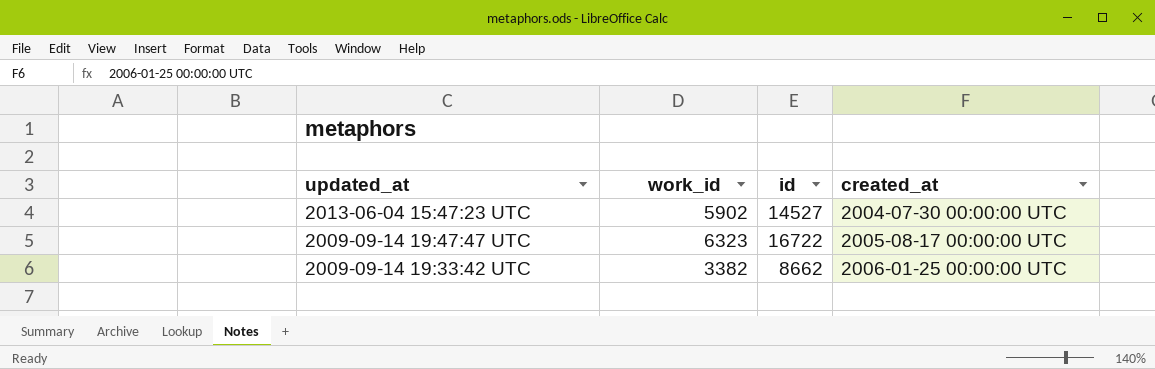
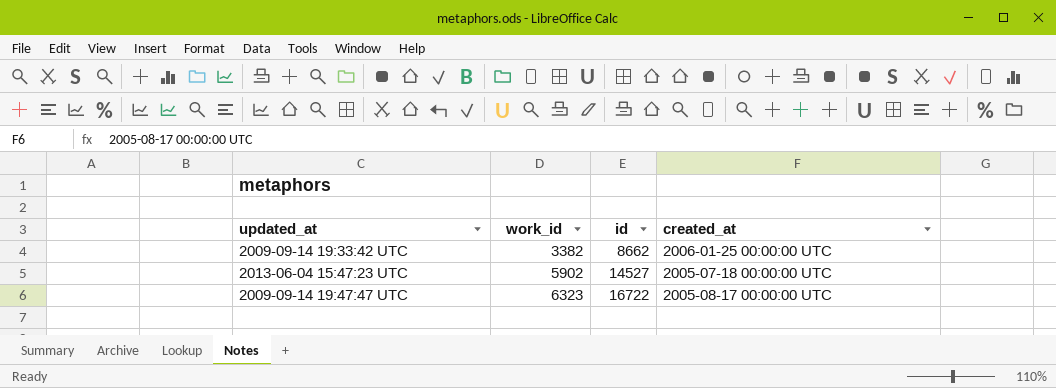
row order: updated_at descending -> work_id ascending
2013-06-04 15:47:23 UTC | created_at: 2004-07-30 00:00:00 UTC -> 2005-07-18 00:00:00 UTC

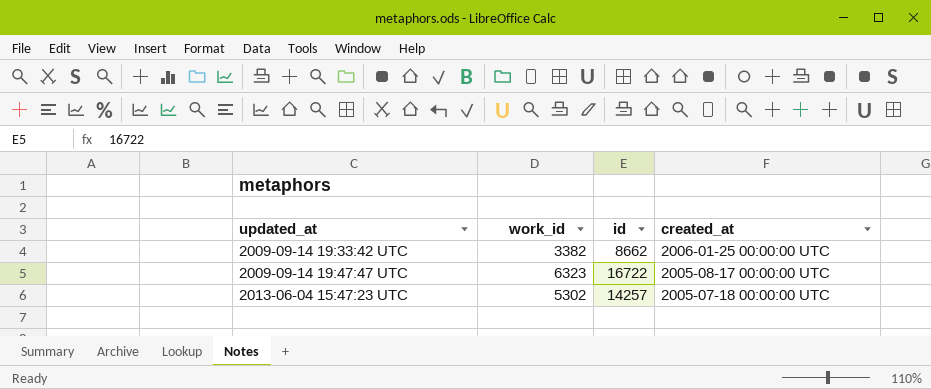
row order: work_id ascending -> updated_at ascending
2013-06-04 15:47:23 UTC | work_id: 5902 -> 5302
2013-06-04 15:47:23 UTC | id: 14527 -> 14257

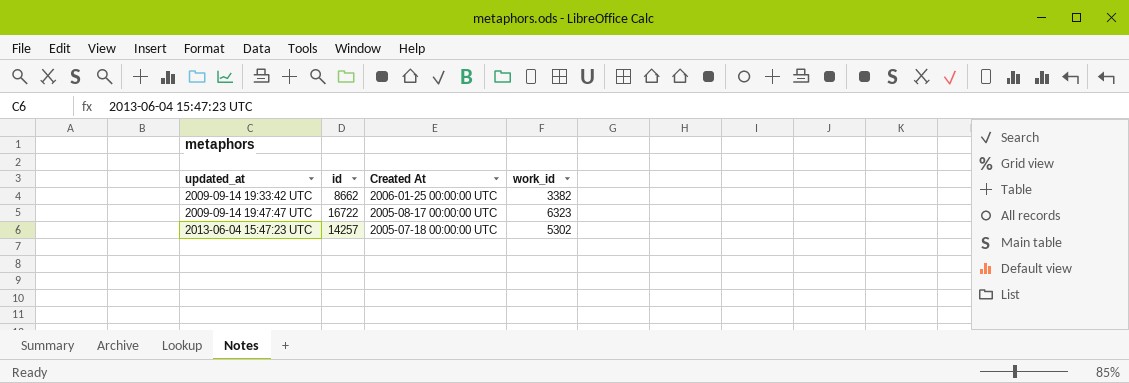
column name: created_at -> Created At
column work_id | position: 2 -> 4

